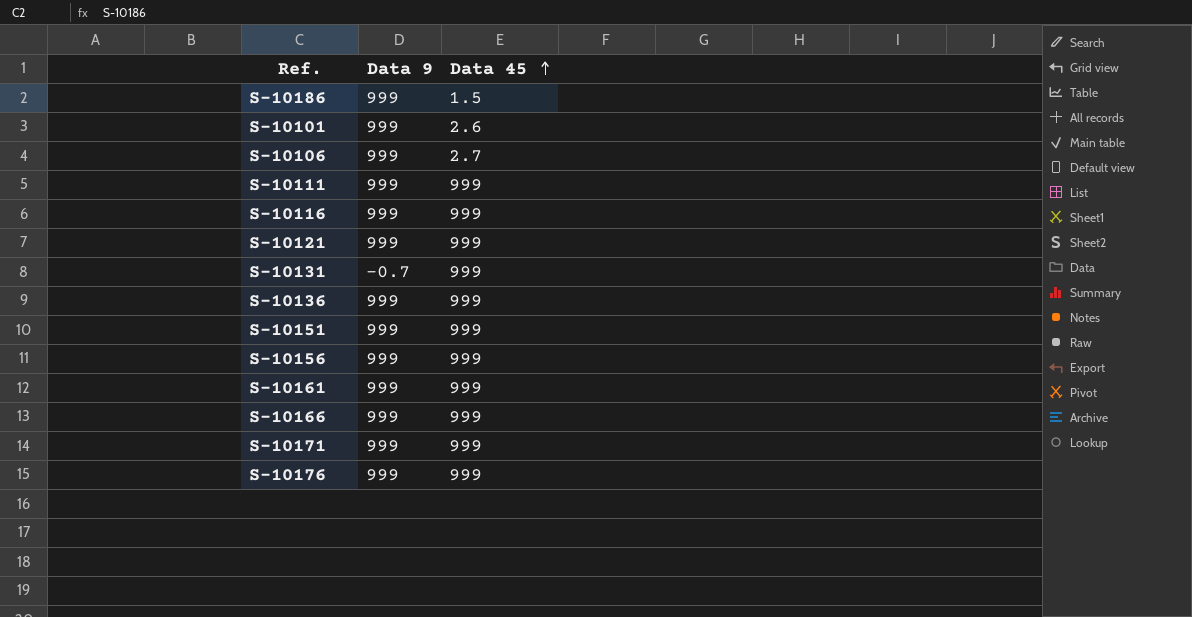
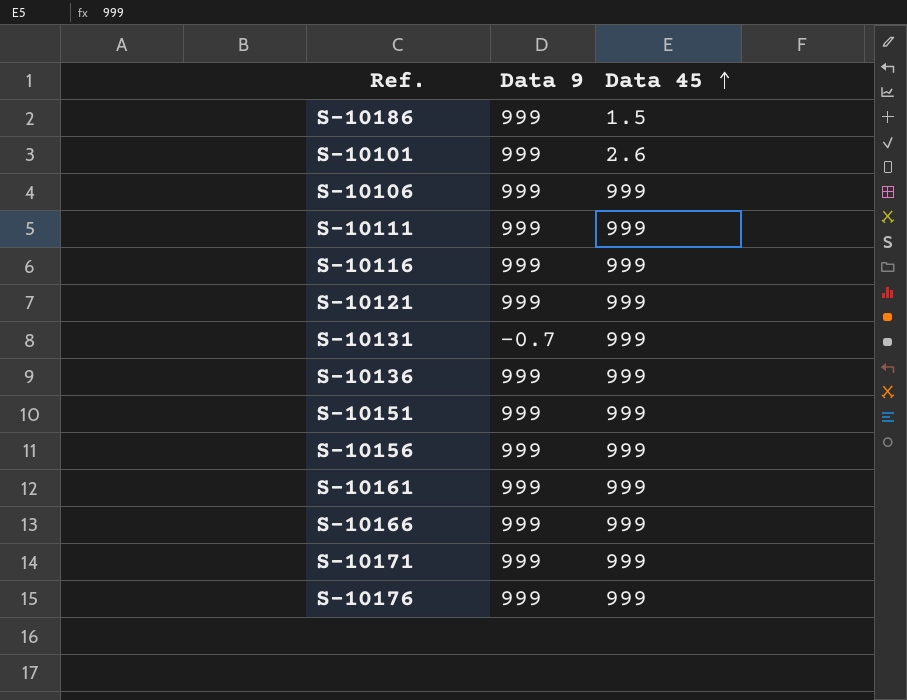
S-10106 | Data 45: 2.7 -> 999

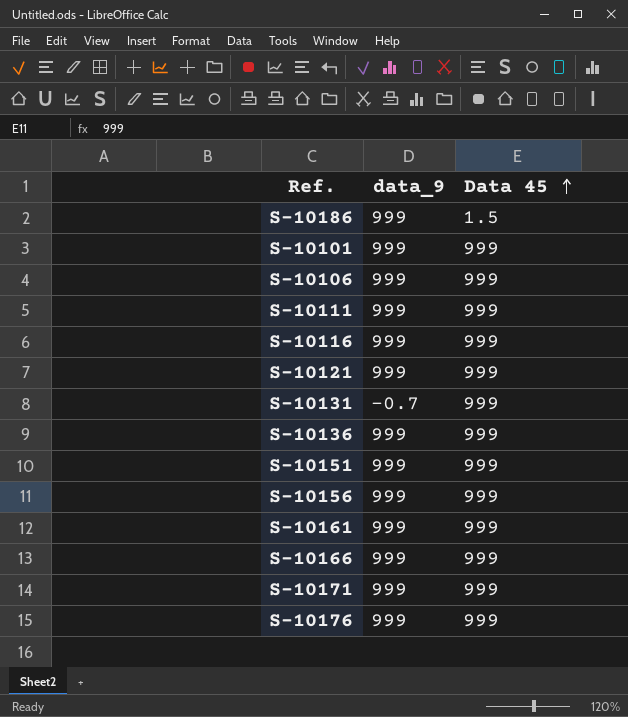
column name: Data 9 -> data_9
S-10101 | Data 45: 2.6 -> 999

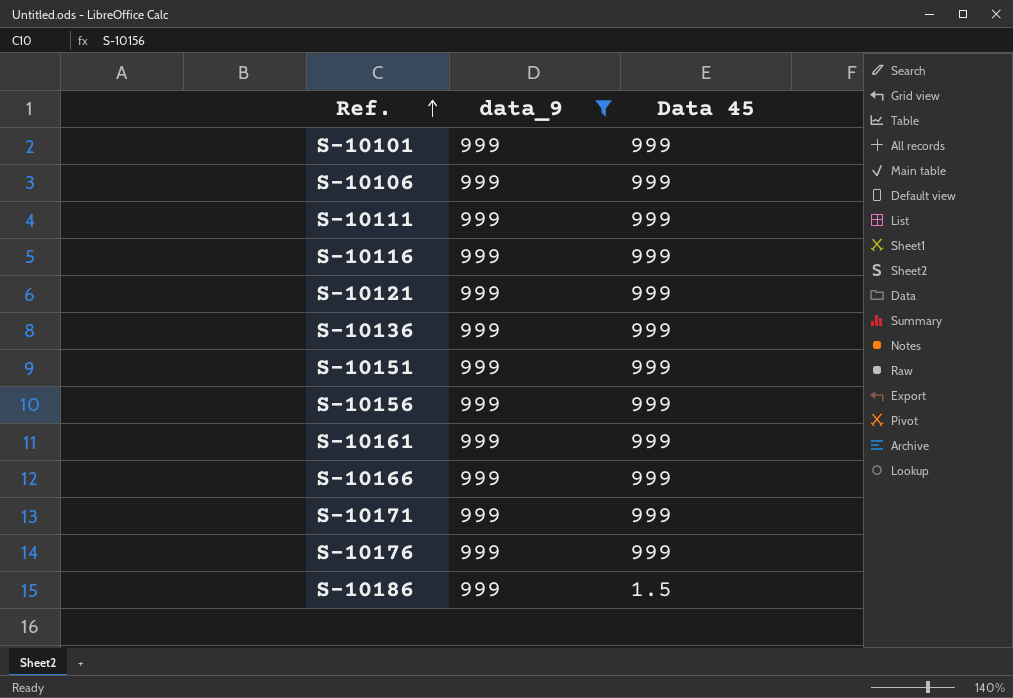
filter: none -> data_9 = 999
row order: Data 45 ascending -> Ref. ascending

